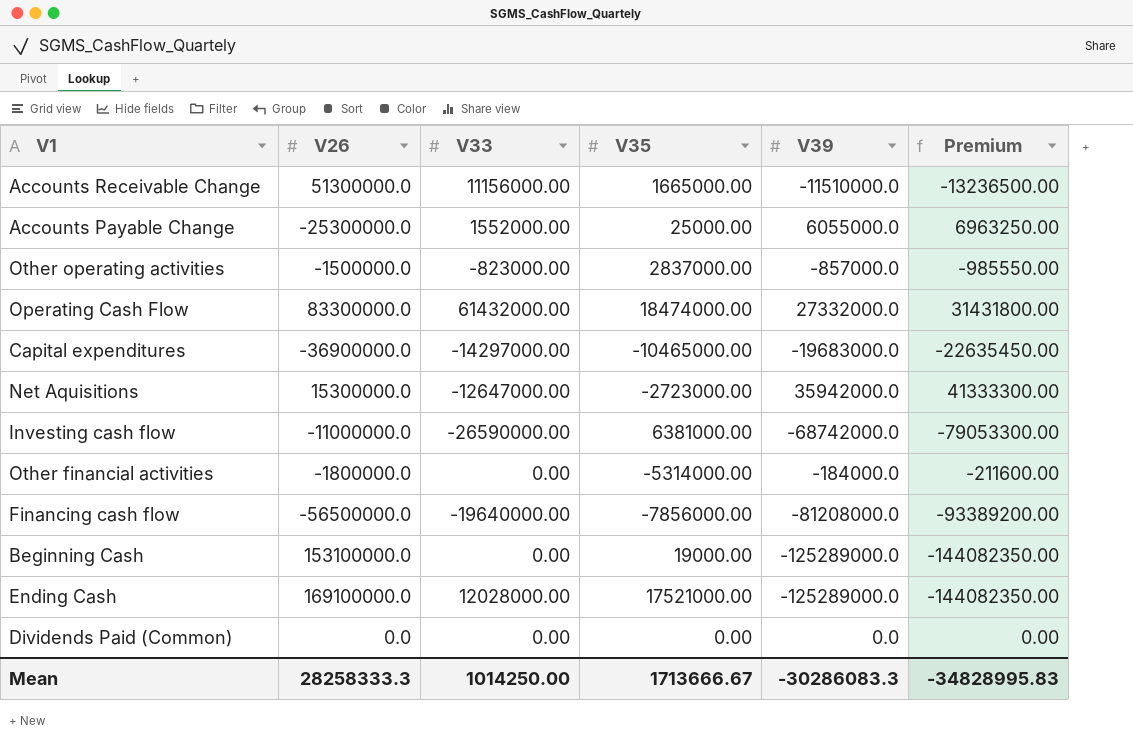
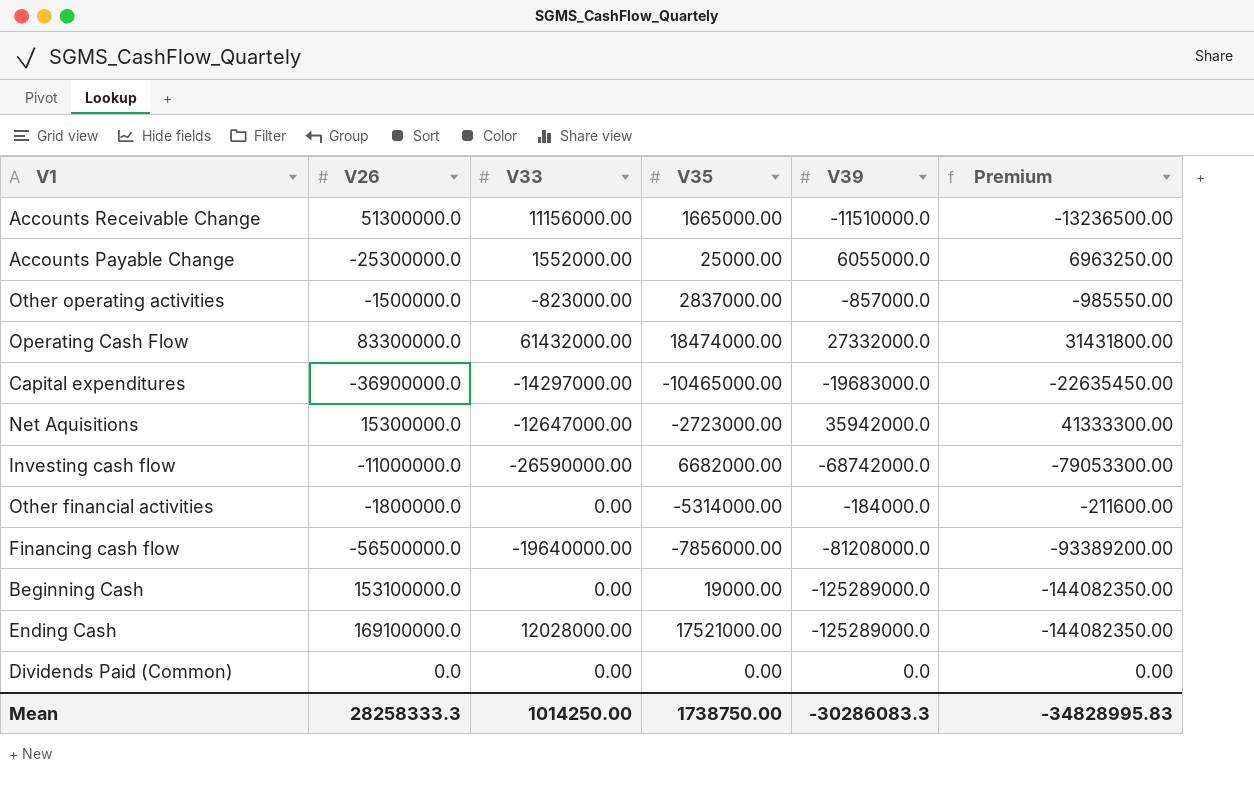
Investing cash flow | V35: 6381000.00 -> 6682000.00
Mean | V35: 1713666.67 -> 1738750.00

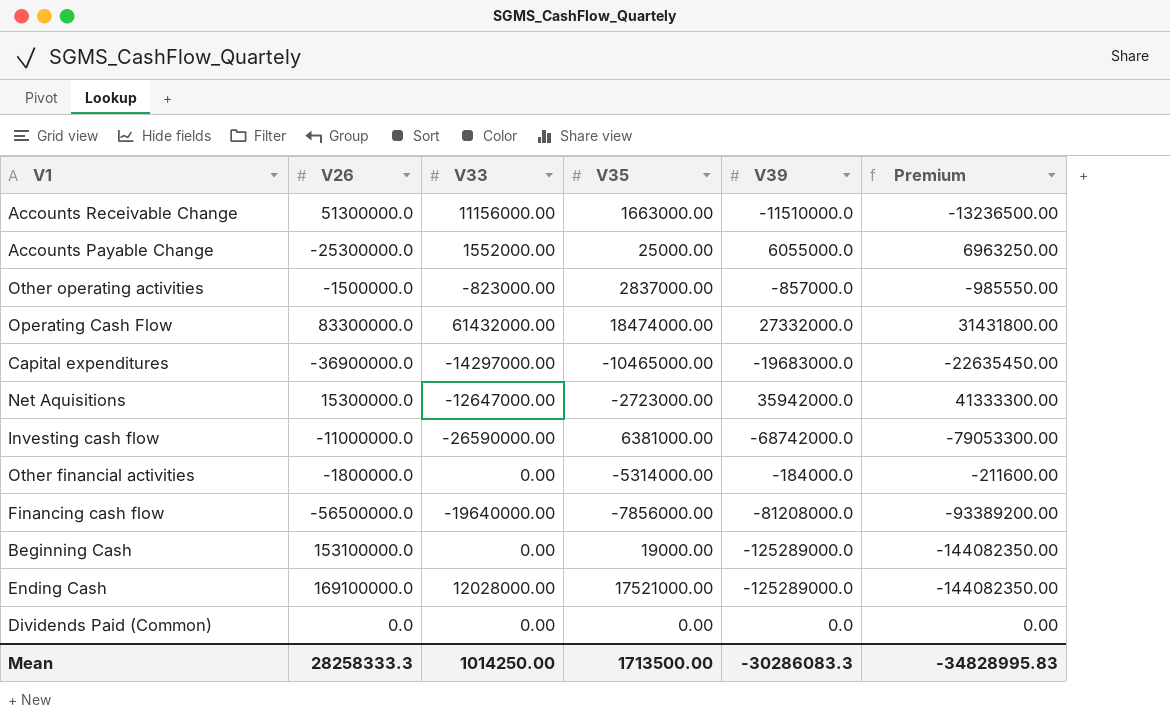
Accounts Receivable Change | V35: 1665000.00 -> 1663000.00
Investing cash flow | V35: 6682000.00 -> 6381000.00
Mean | V35: 1738750.00 -> 1713500.00

